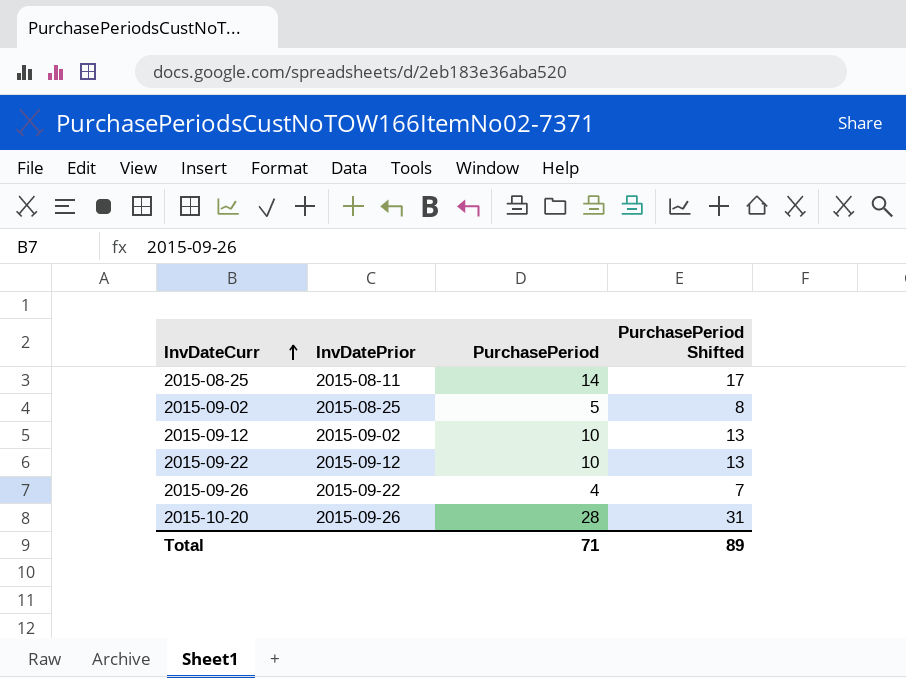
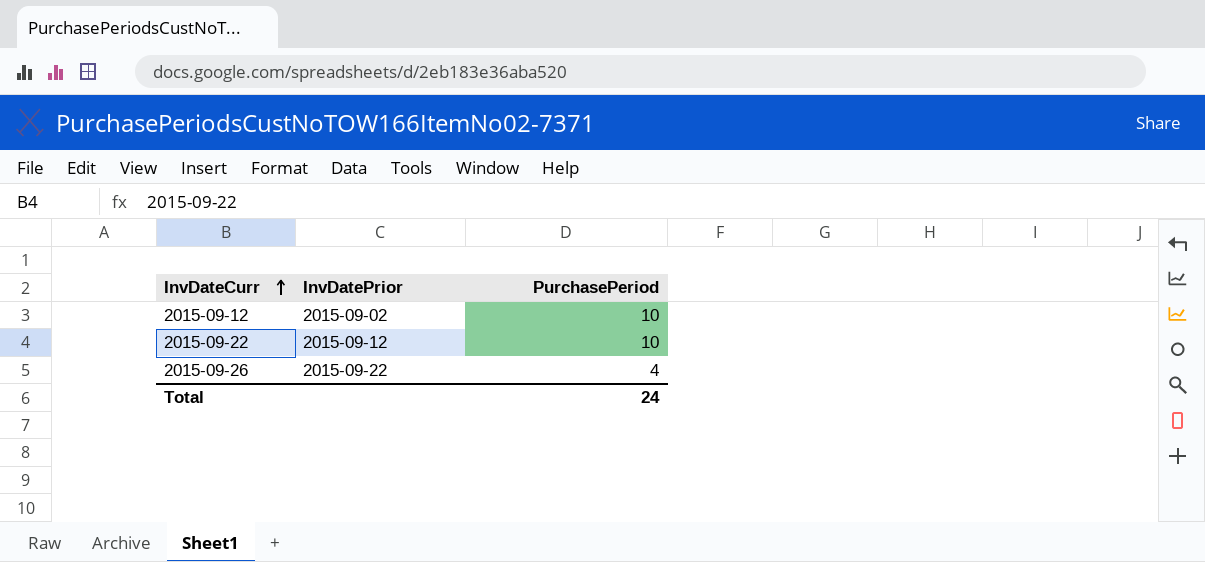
column PurchasePeriod Shifted | formula: [PurchasePeriod] + 3 -> none
row 2015-08-25: 2015-08-11 | 14 | 17 -> none
row 2015-09-02: 2015-08-25 | 5 | 8 -> none
row 2015-10-20: 2015-09-26 | 28 | 31 -> none
Total | PurchasePeriod: 71 -> 24

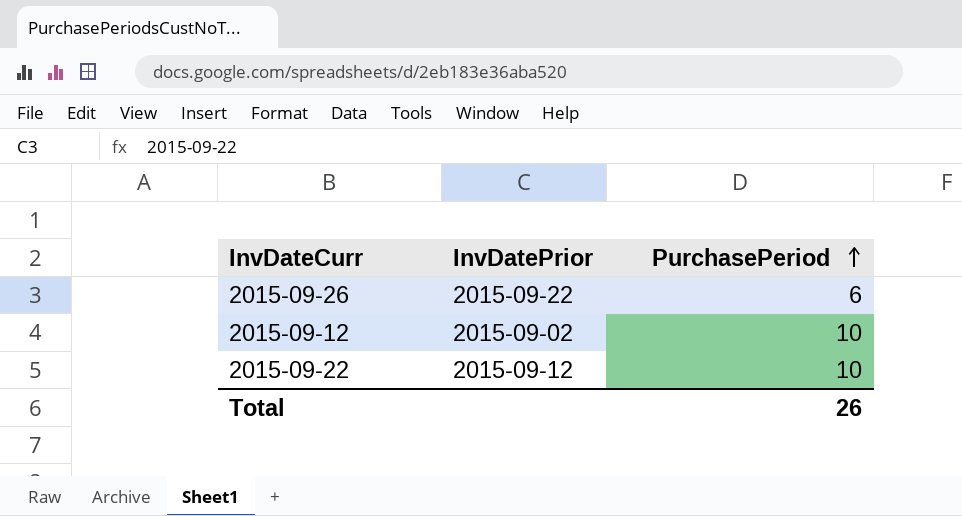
row order: InvDateCurr ascending -> PurchasePeriod ascending
2015-09-26 | PurchasePeriod: 4 -> 6
Total | PurchasePeriod: 24 -> 26

